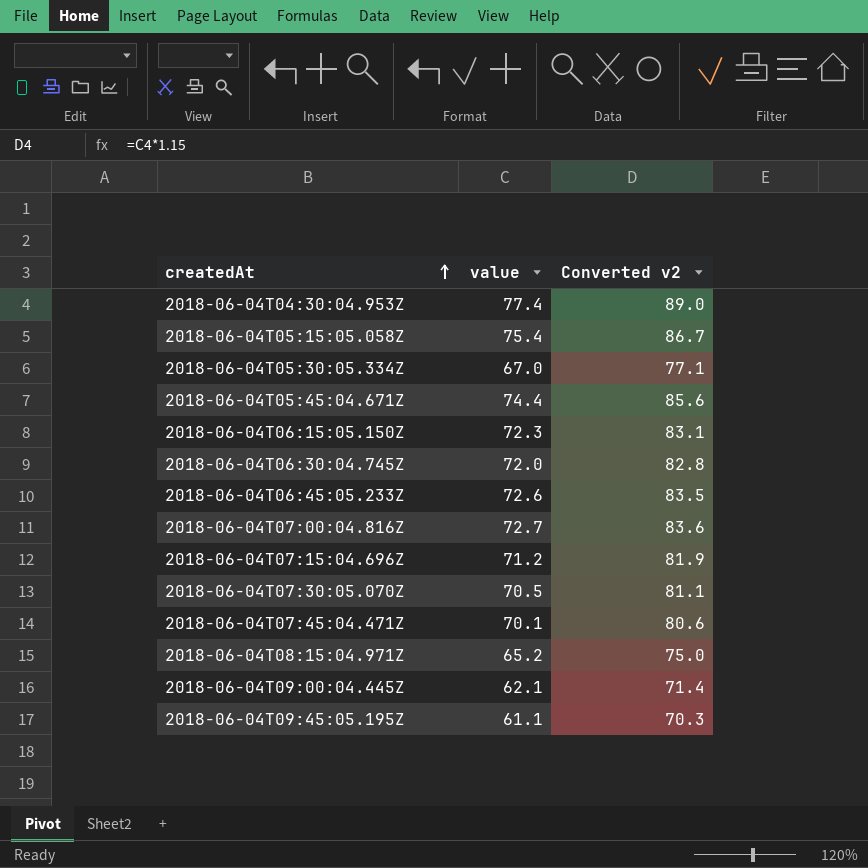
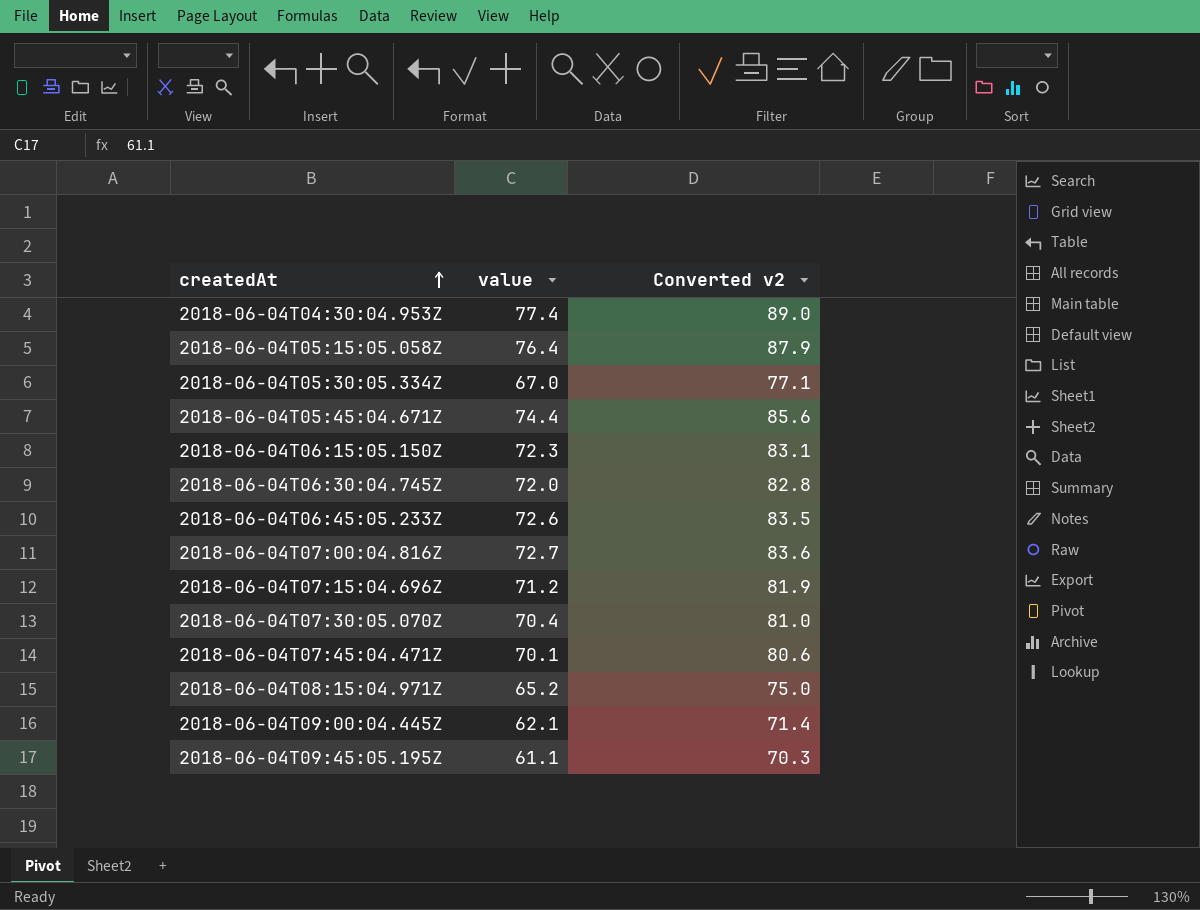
2018-06-04T05:15:05.058Z | value: 75.4 -> 76.4
2018-06-04T05:15:05.058Z | Converted v2: 86.7 -> 87.9
2018-06-04T07:30:05.070Z | value: 70.5 -> 70.4
2018-06-04T07:30:05.070Z | Converted v2: 81.1 -> 81.0

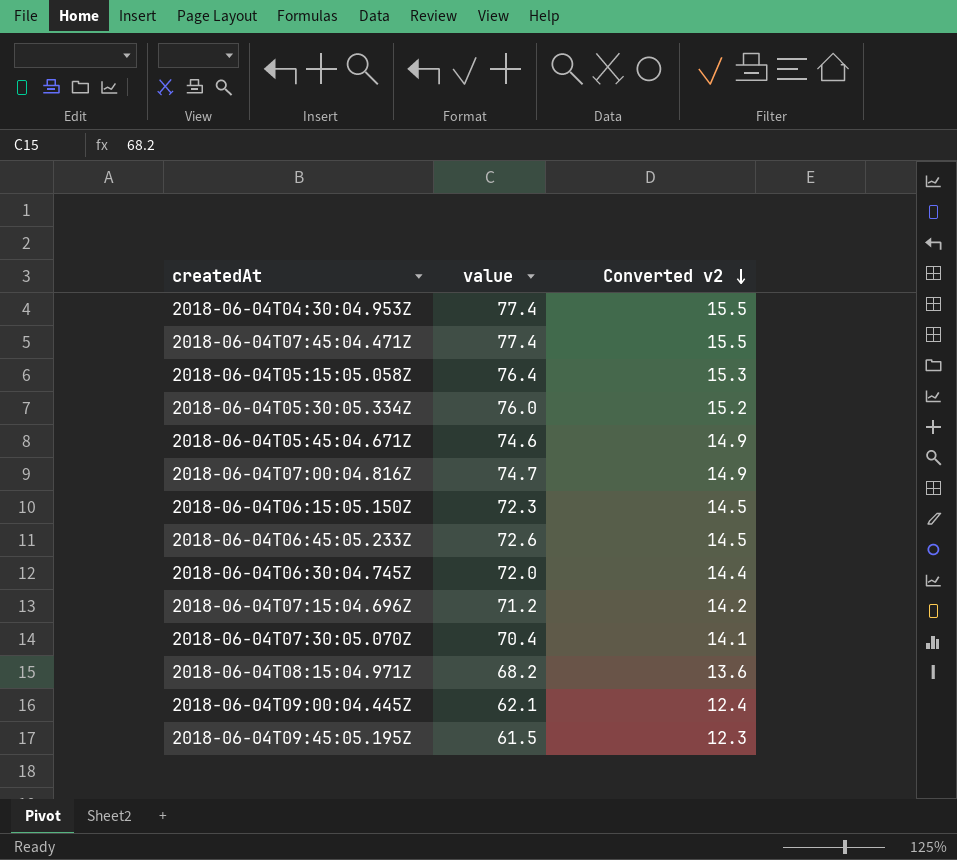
row order: createdAt ascending -> Converted v2 descending
column Converted v2 | formula: [value] * 1.15 -> [value] * 0.2
2018-06-04T07:45:04.471Z | value: 70.1 -> 77.4
2018-06-04T05:30:05.334Z | value: 67.0 -> 76.0
2018-06-04T05:45:04.671Z | value: 74.4 -> 74.6
2018-06-04T07:00:04.816Z | value: 72.7 -> 74.7
2018-06-04T08:15:04.971Z | value: 65.2 -> 68.2
2018-06-04T09:45:05.195Z | value: 61.1 -> 61.5

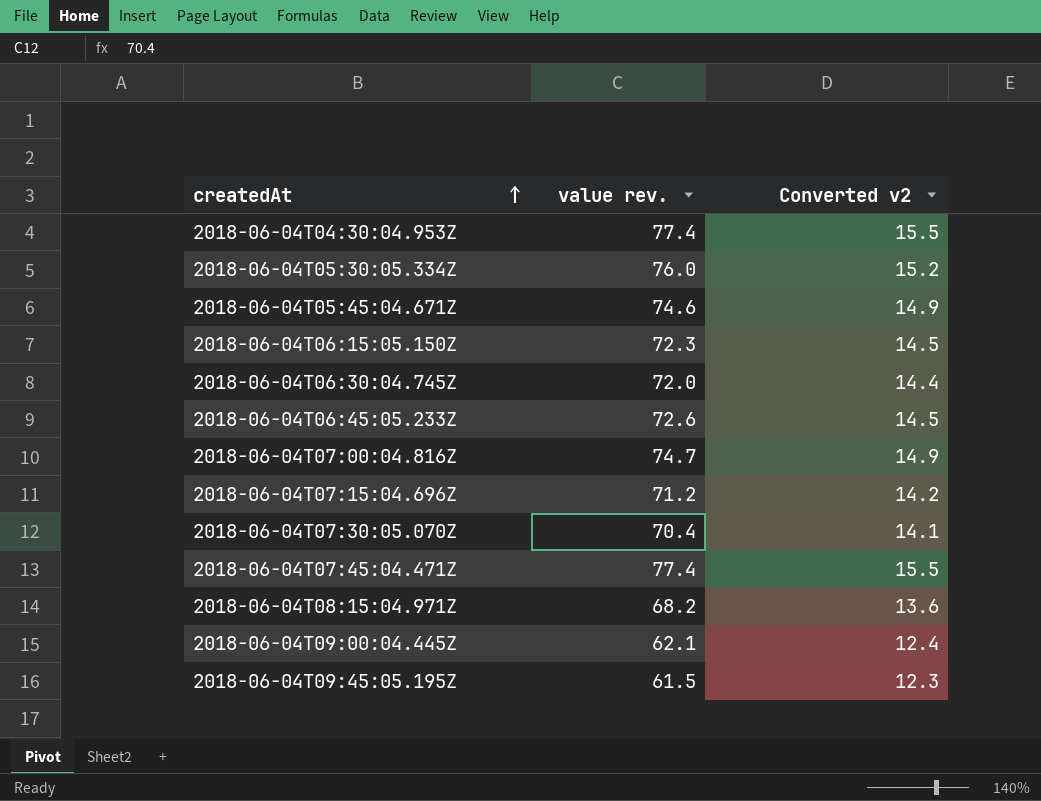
row order: Converted v2 descending -> createdAt ascending
column name: value -> value rev.
row 2018-06-04T05:15:05.058Z: 76.4 | 15.3 -> none

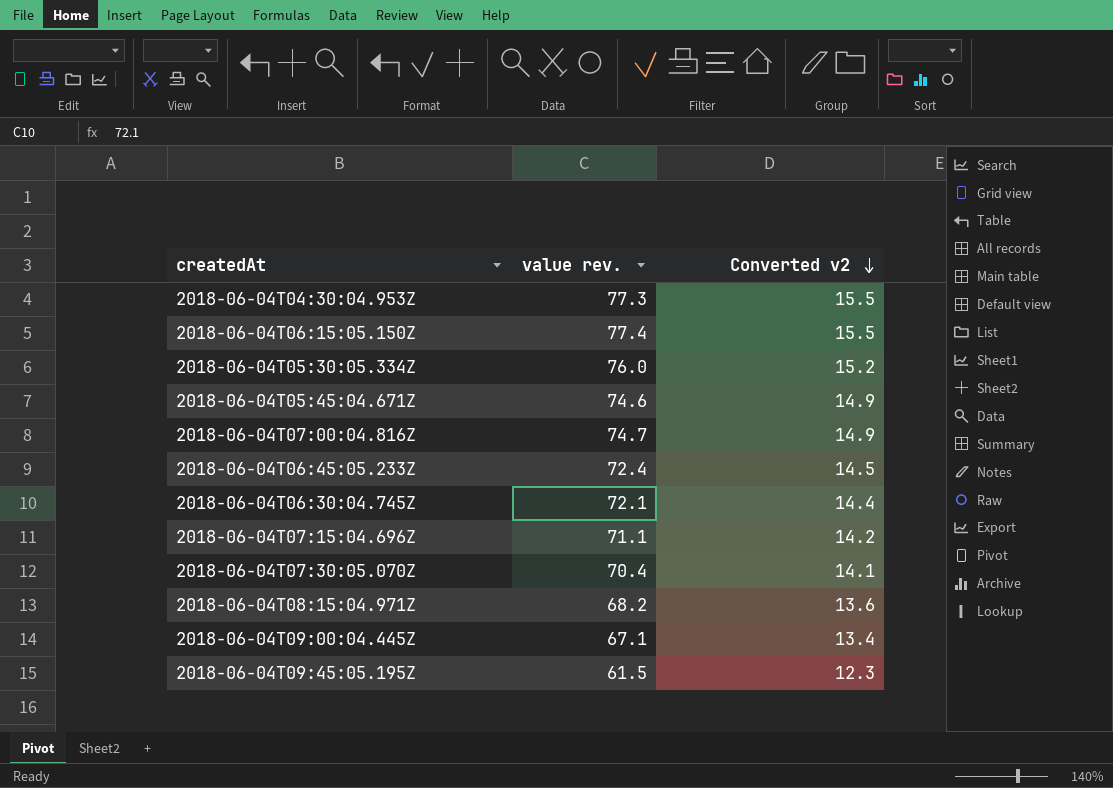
row order: createdAt ascending -> Converted v2 descending
row 2018-06-04T07:45:04.471Z: 77.4 | 15.5 -> none
2018-06-04T04:30:04.953Z | value rev.: 77.4 -> 77.3
2018-06-04T06:15:05.150Z | value rev.: 72.3 -> 77.4
2018-06-04T06:15:05.150Z | Converted v2: 14.5 -> 15.5
2018-06-04T06:45:05.233Z | value rev.: 72.6 -> 72.4
2018-06-04T06:30:04.745Z | value rev.: 72.0 -> 72.1
2018-06-04T07:15:04.696Z | value rev.: 71.2 -> 71.1
2018-06-04T09:00:04.445Z | value rev.: 62.1 -> 67.1
2018-06-04T09:00:04.445Z | Converted v2: 12.4 -> 13.4

